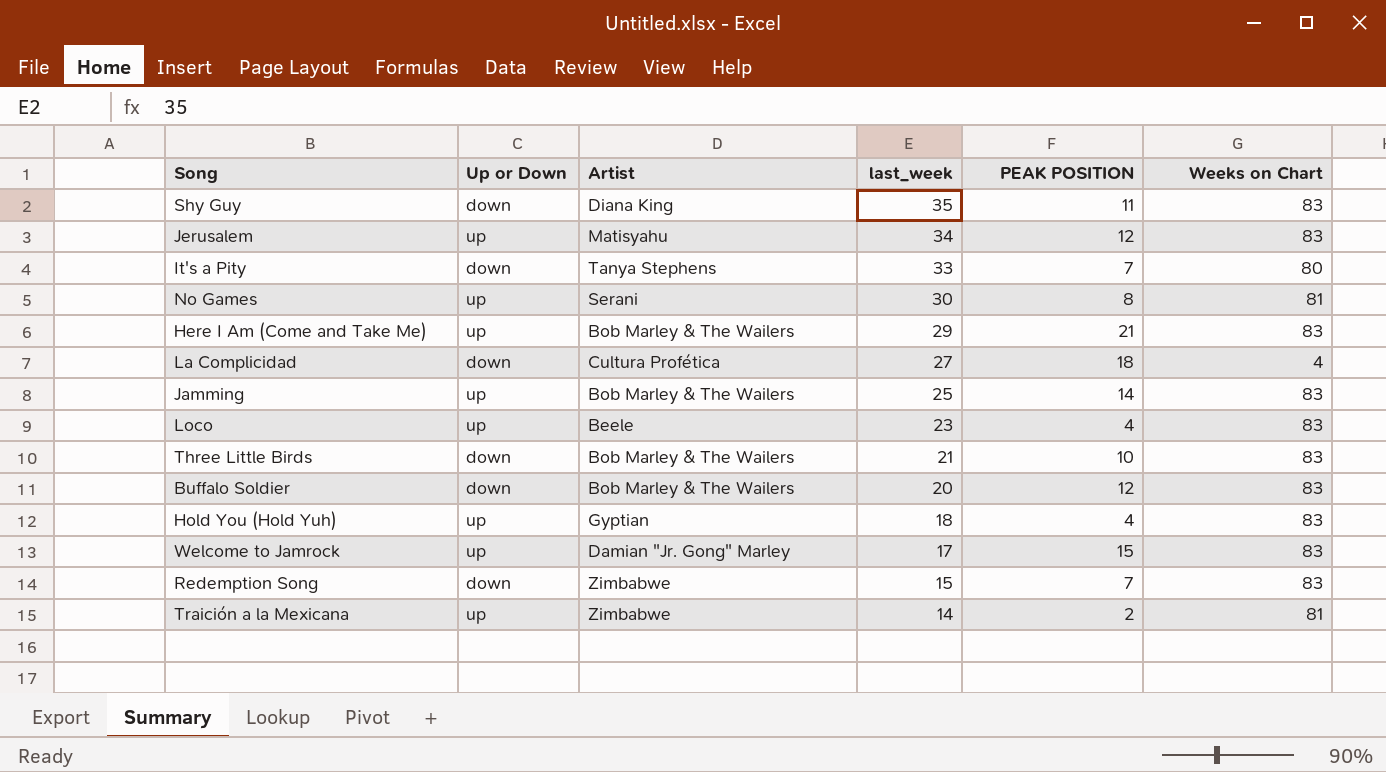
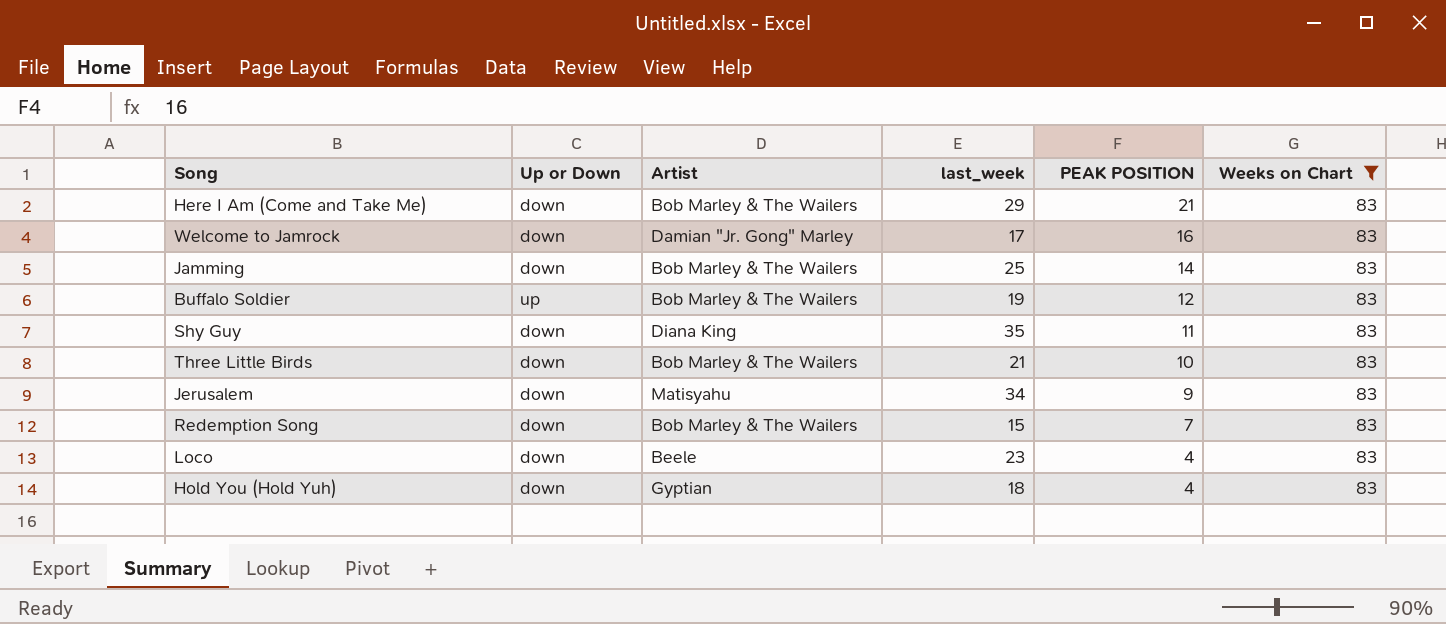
filter: none -> Weeks on Chart = 83
row order: last_week descending -> PEAK POSITION descending
Here I Am (Come and Take Me) | Up or Down: up -> down
Welcome to Jamrock | Up or Down: up -> down
Welcome to Jamrock | PEAK POSITION: 15 -> 16
Jamming | Up or Down: up -> down
Buffalo Soldier | Up or Down: down -> up
Buffalo Soldier | last_week: 20 -> 19
Jerusalem | Up or Down: up -> down
Jerusalem | PEAK POSITION: 12 -> 9
Redemption Song | Artist: Zimbabwe -> Bob Marley & The Wailers
Loco | Up or Down: up -> down
Hold You (Hold Yuh) | Up or Down: up -> down

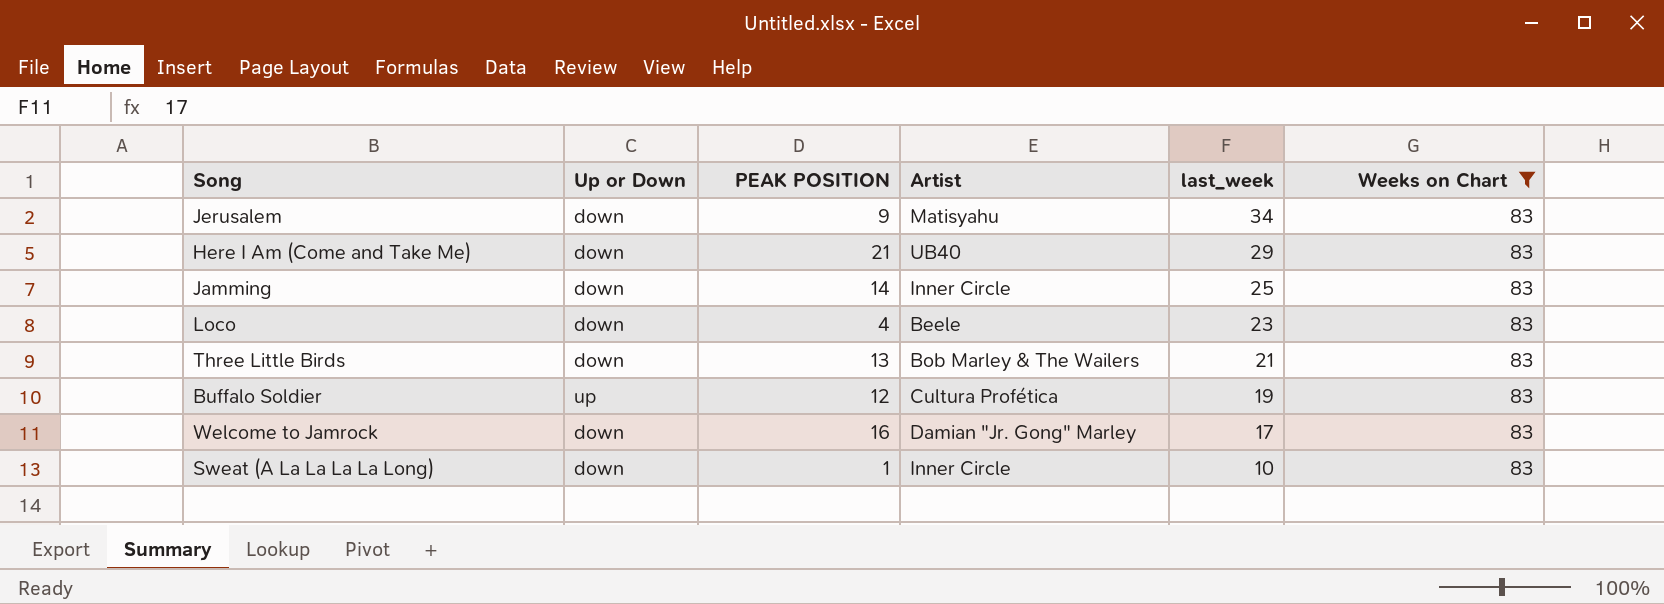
row order: PEAK POSITION descending -> last_week descending
column PEAK POSITION | position: 5 -> 3
row Shy Guy: down | Diana King | 35 | 11 | 83 -> none
row Redemption Song: down | Bob Marley & The Wailers | 15 | 7 | 83 -> none
row Hold You (Hold Yuh): down | Gyptian | 18 | 4 | 83 -> none
Here I Am (Come and Take Me) | Artist: Bob Marley & The Wailers -> UB40
Jamming | Artist: Bob Marley & The Wailers -> Inner Circle
Three Little Birds | PEAK POSITION: 10 -> 13
Buffalo Soldier | Artist: Bob Marley & The Wailers -> Cultura Profética
row Sweat (A La La La La Long): none -> down | 1 | Inner Circle | 10 | 83

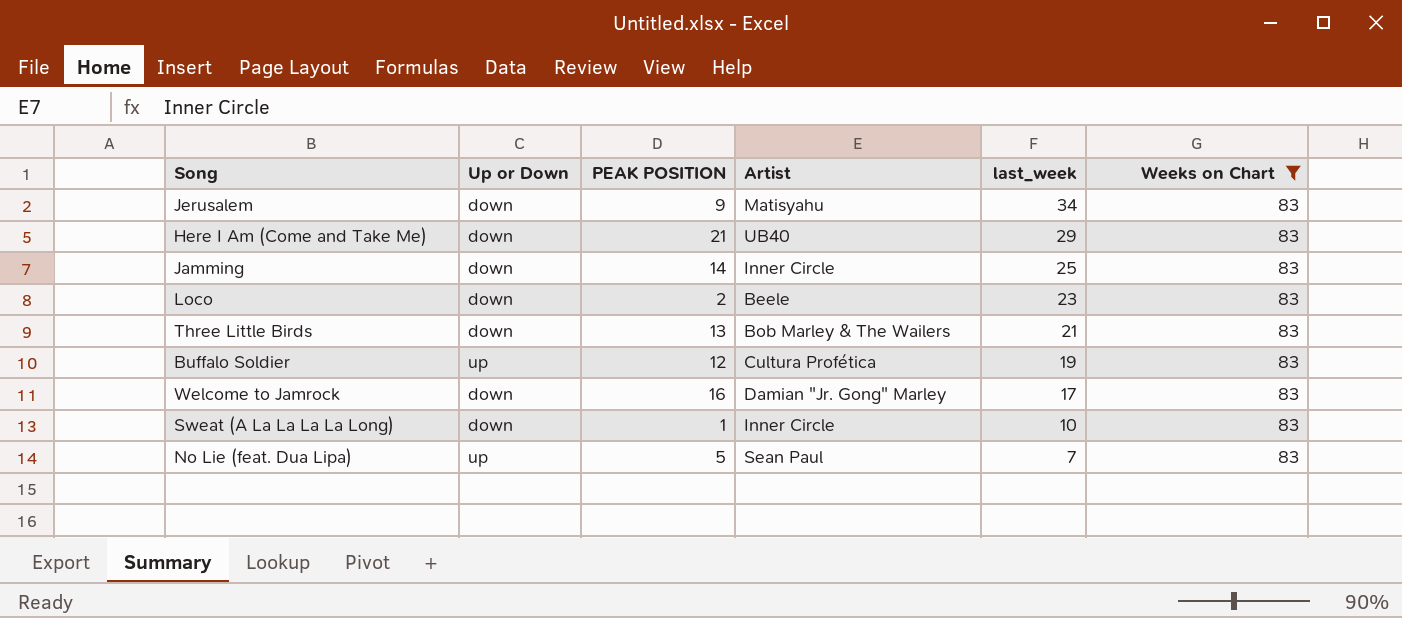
Loco | PEAK POSITION: 4 -> 2
row No Lie (feat. Dua Lipa): none -> up | 5 | Sean Paul | 7 | 83

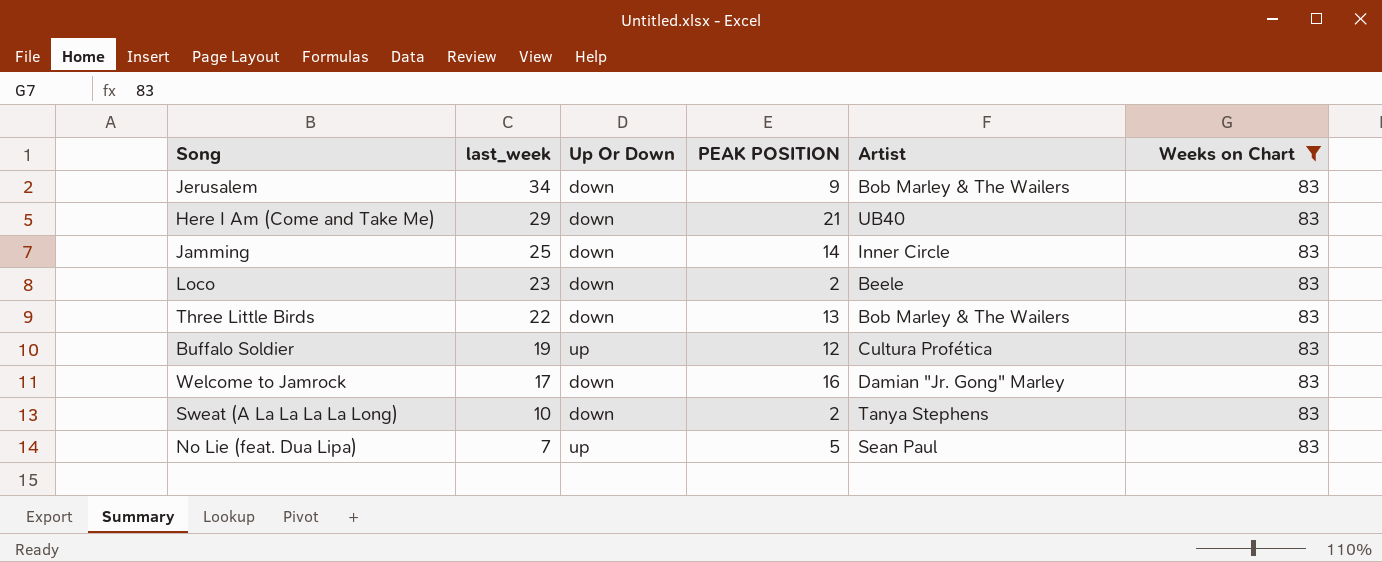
column last_week | position: 5 -> 2
column name: Up or Down -> Up Or Down
Jerusalem | Artist: Matisyahu -> Bob Marley & The Wailers
Three Little Birds | last_week: 21 -> 22
Sweat (A La La La La Long) | PEAK POSITION: 1 -> 2
Sweat (A La La La La Long) | Artist: Inner Circle -> Tanya Stephens

